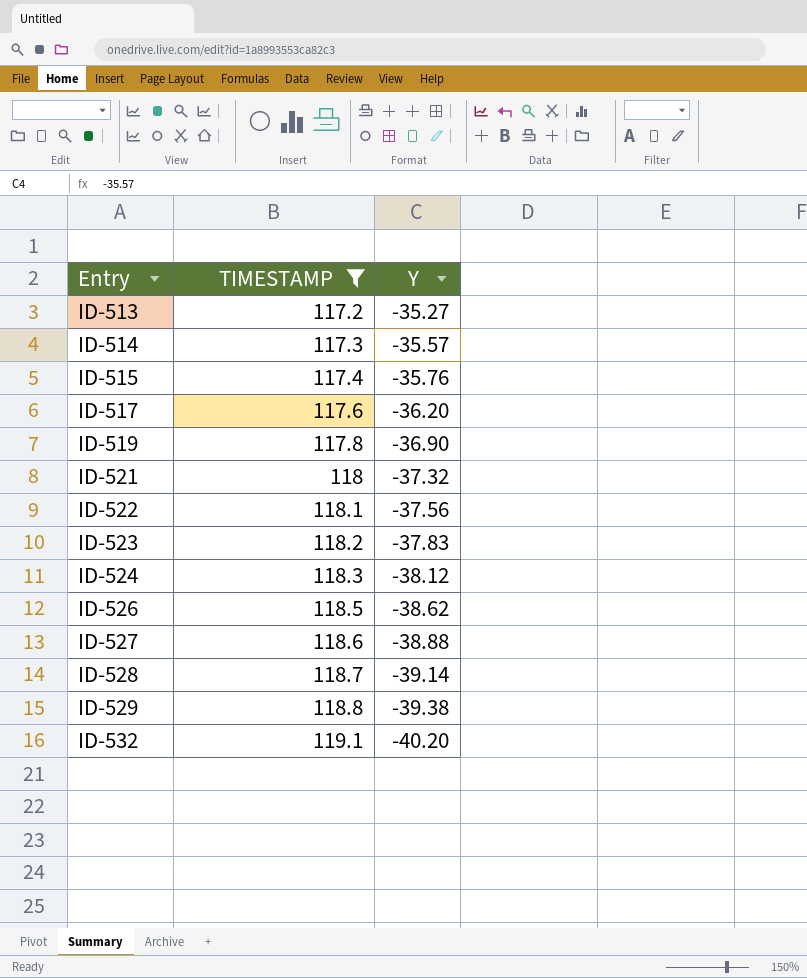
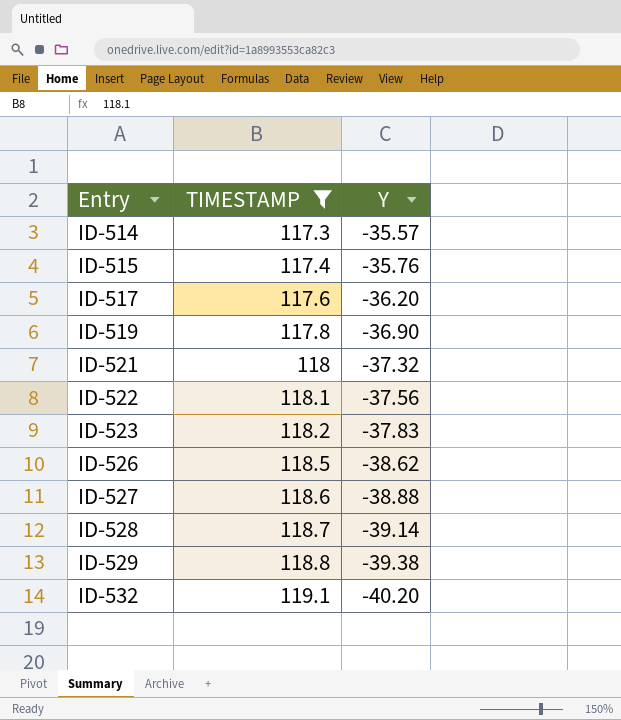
row ID-513: 117.2 | -35.27 -> none
row ID-524: 118.3 | -38.12 -> none

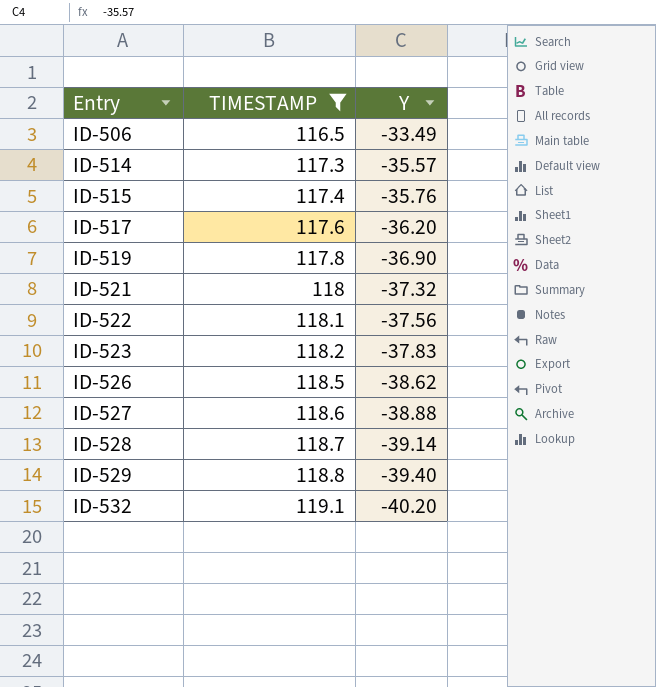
row ID-506: none -> 116.5 | -33.49
ID-529 | Y: -39.38 -> -39.40

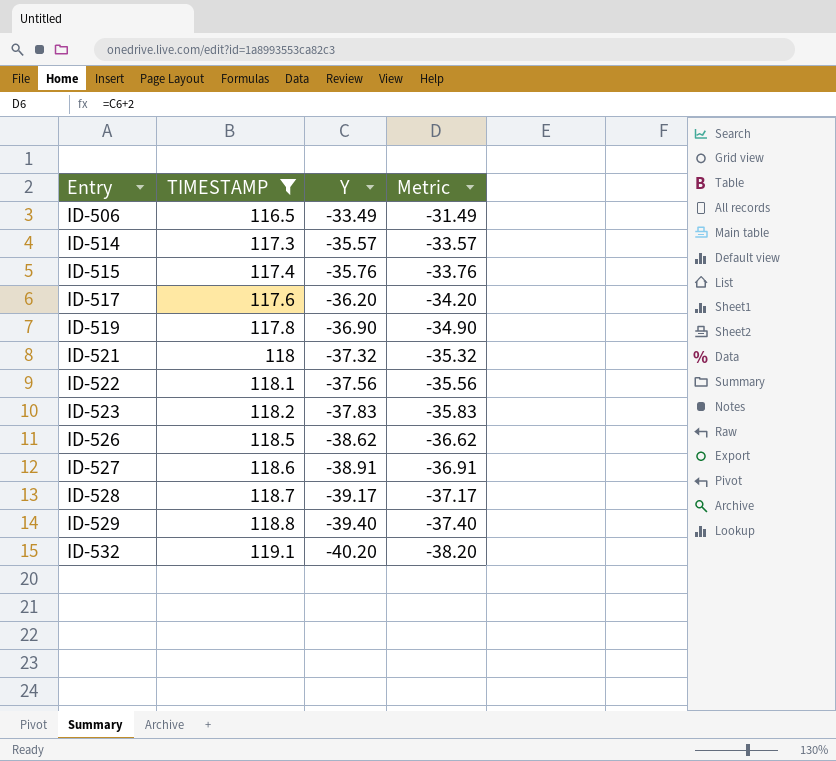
column Metric | formula: none -> [Y] + 2
ID-527 | Y: -38.88 -> -38.91
ID-528 | Y: -39.14 -> -39.17

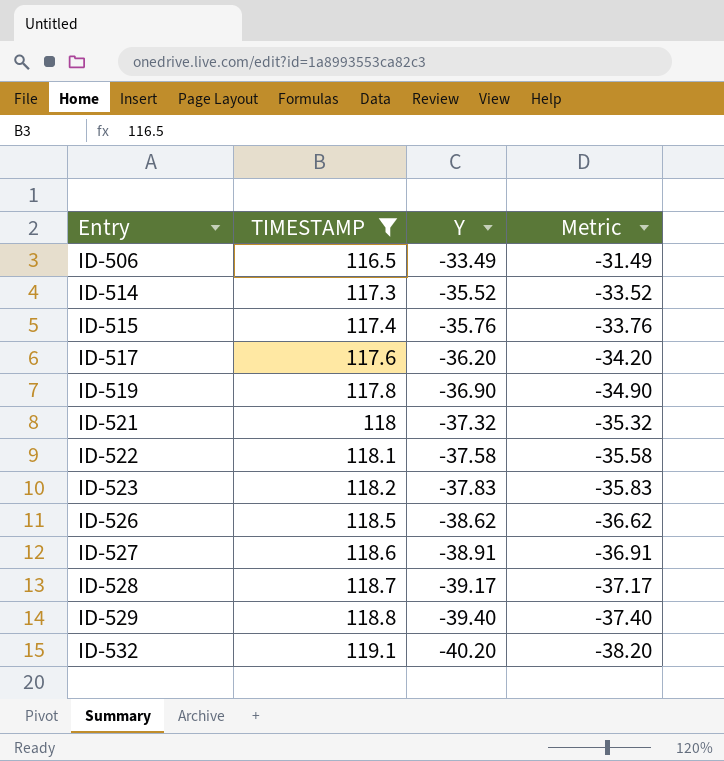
ID-514 | Y: -35.57 -> -35.52
ID-514 | Metric: -33.57 -> -33.52
ID-522 | Y: -37.56 -> -37.58
ID-522 | Metric: -35.56 -> -35.58

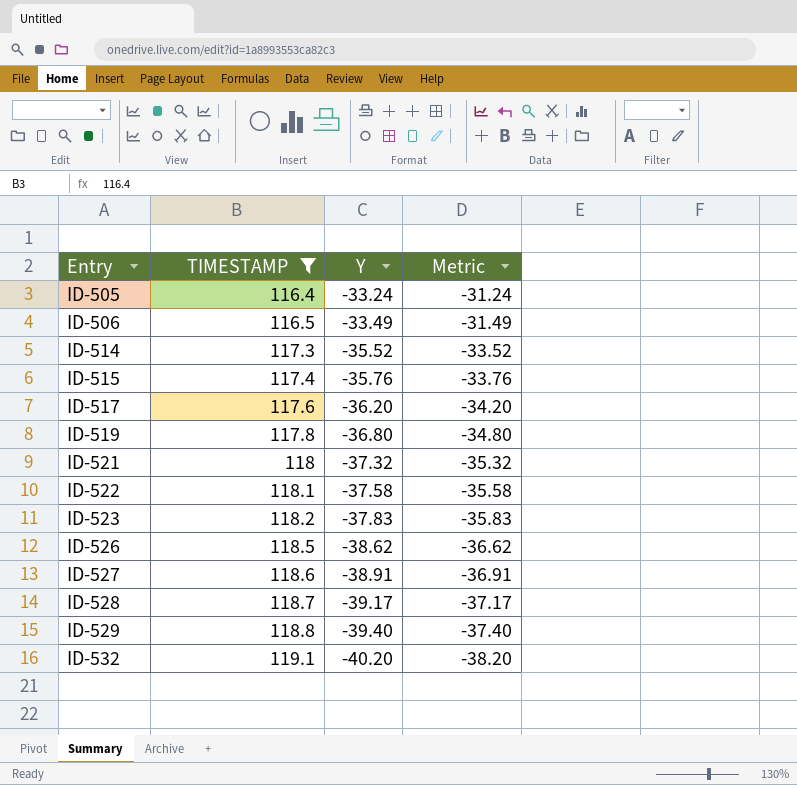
row ID-505: none -> 116.4 | -33.24 | -31.24
ID-519 | Y: -36.90 -> -36.80
ID-519 | Metric: -34.90 -> -34.80

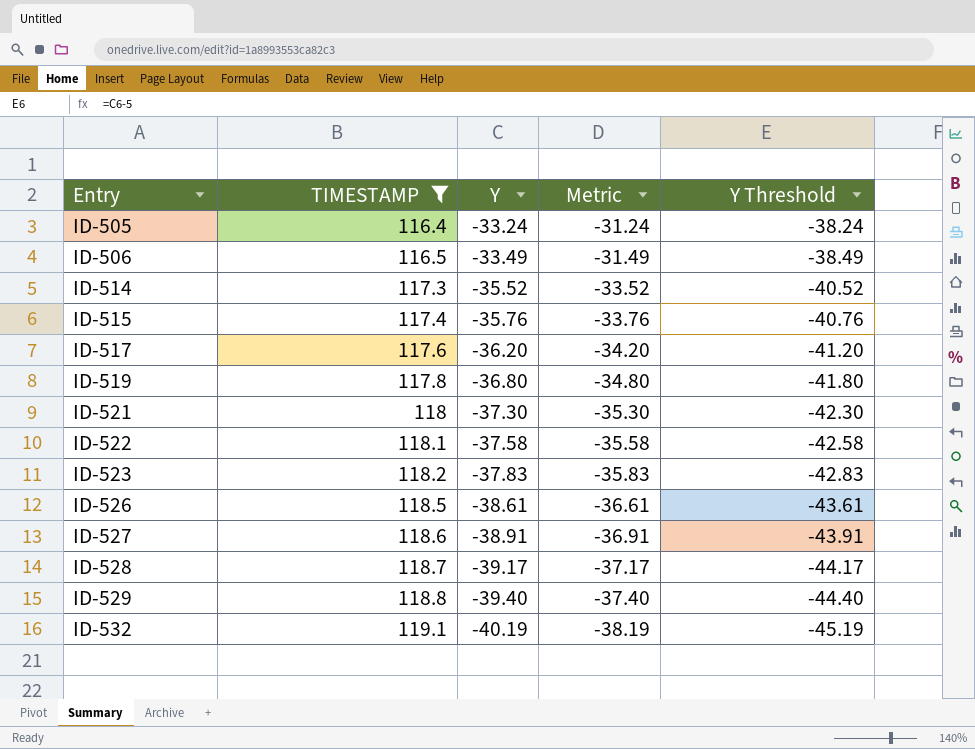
column Y Threshold | formula: none -> [Y] - 5
ID-521 | Y: -37.32 -> -37.30
ID-521 | Metric: -35.32 -> -35.30
ID-526 | Y: -38.62 -> -38.61
ID-526 | Metric: -36.62 -> -36.61
ID-532 | Y: -40.20 -> -40.19
ID-532 | Metric: -38.20 -> -38.19

